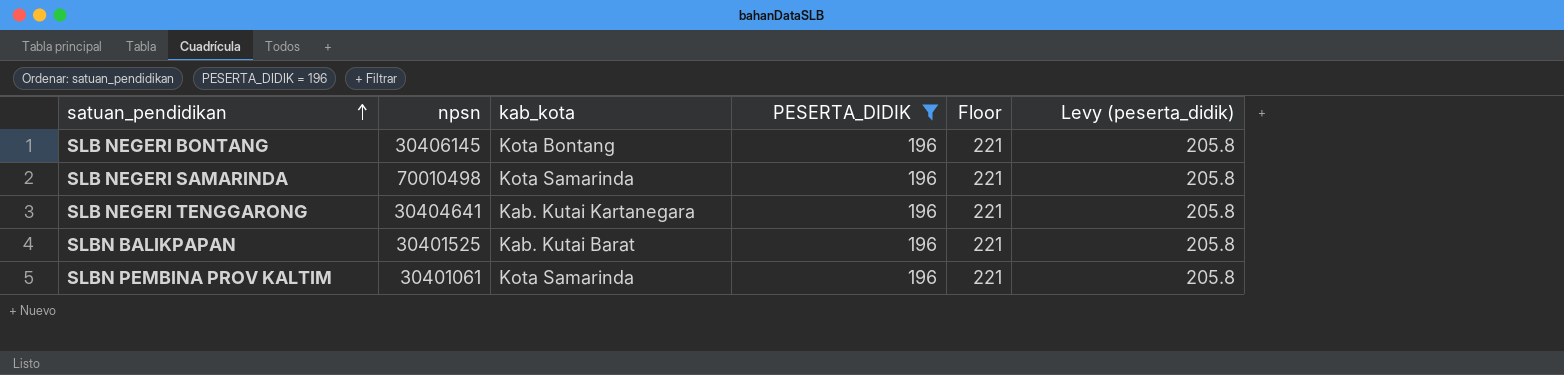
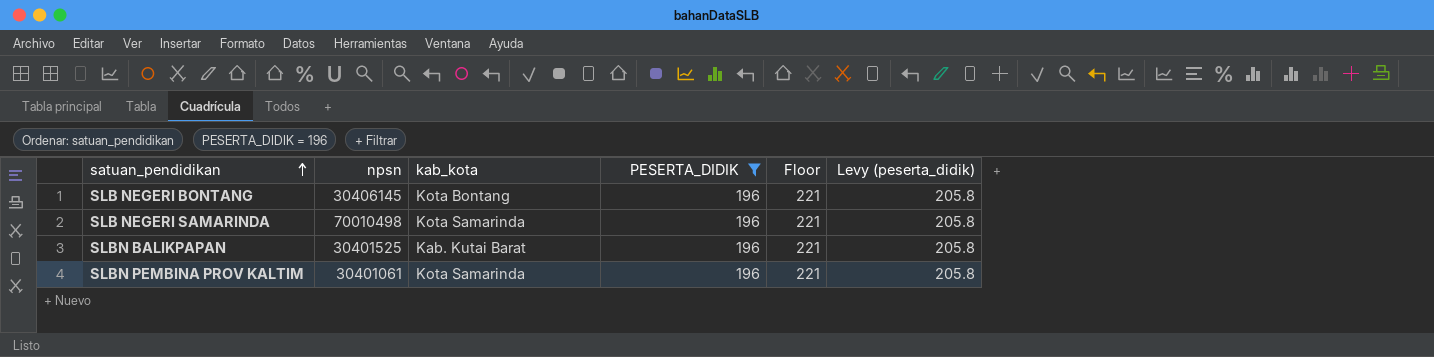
row SLB NEGERI TENGGARONG: 30404641 | Kab. Kutai Kartanegara | 196 | 221 | 205.8 -> none

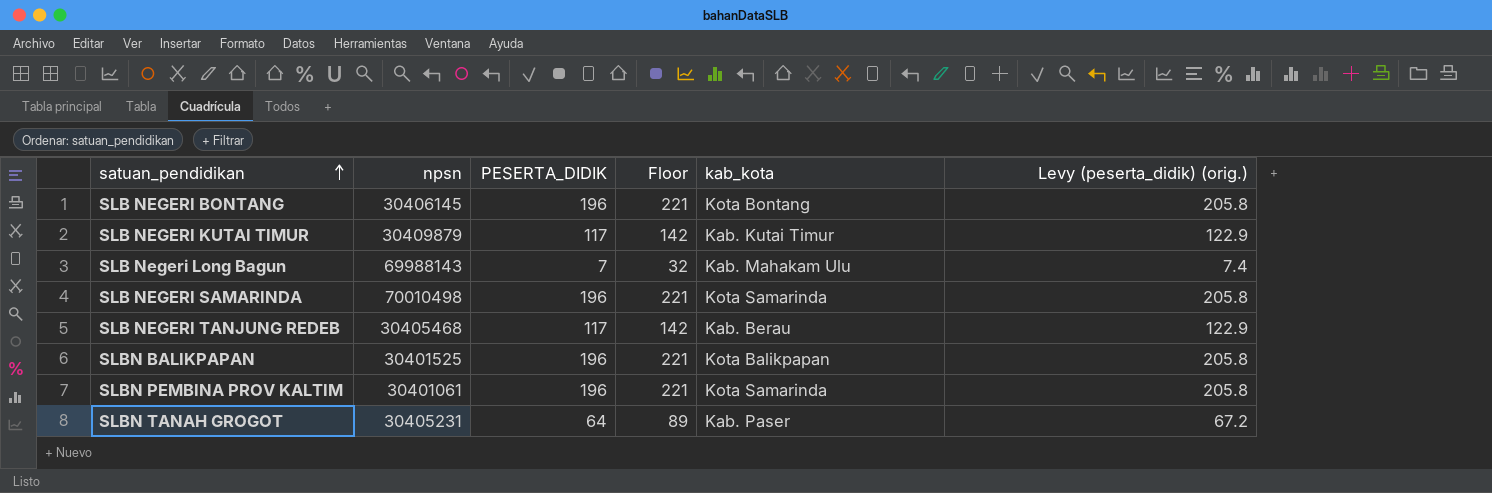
filter: PESERTA_DIDIK = 196 -> none
column kab_kota | position: 3 -> 5
column name: Levy (peserta_didik) -> Levy (peserta_didik) (orig.)
SLBN BALIKPAPAN | kab_kota: Kab. Kutai Barat -> Kota Balikpapan

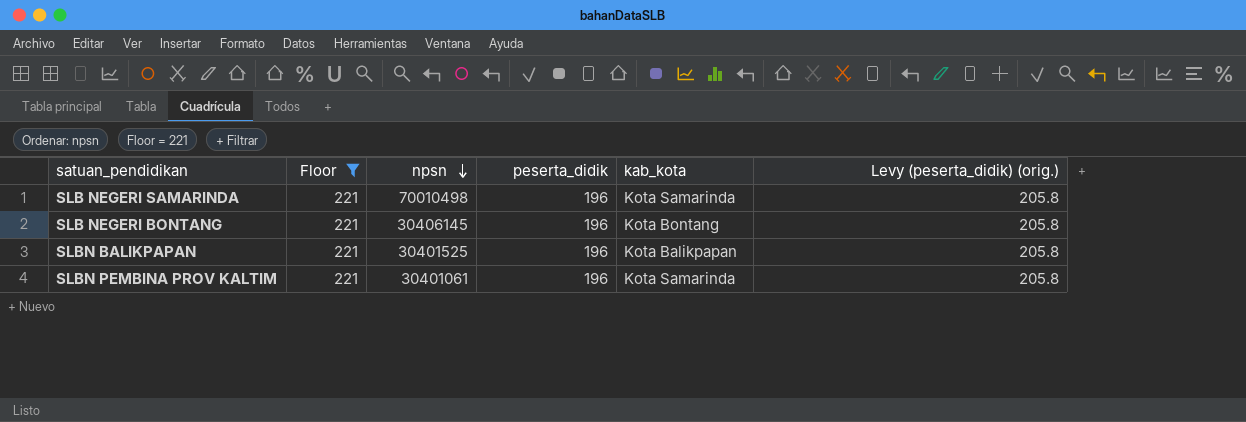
filter: none -> Floor = 221
row order: satuan_pendidikan ascending -> npsn descending
column Floor | position: 4 -> 2
column name: PESERTA_DIDIK -> peserta_didik

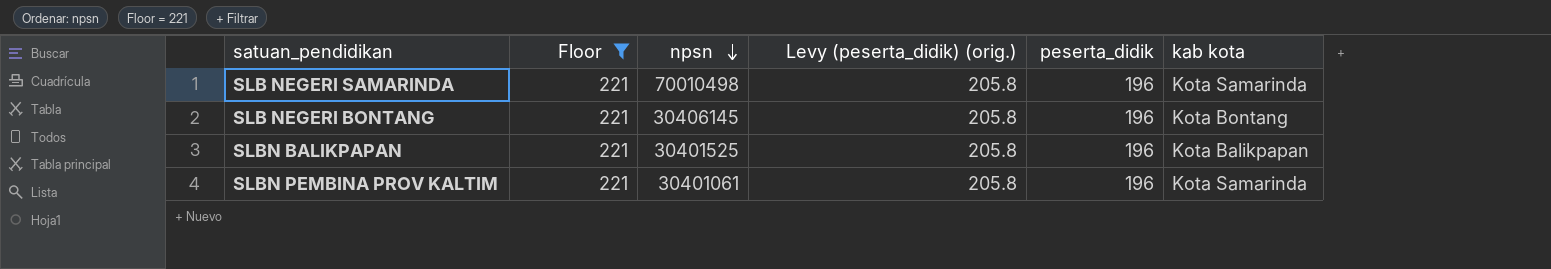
column Levy (peserta_didik) (orig.) | position: 6 -> 4
column name: kab_kota -> kab kota

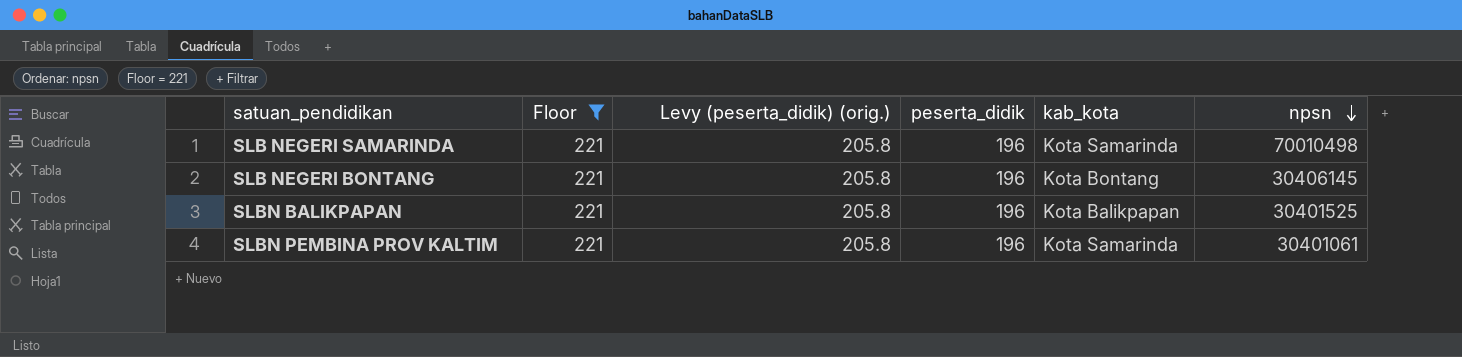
column name: kab kota -> kab_kota
column npsn | position: 3 -> 6

